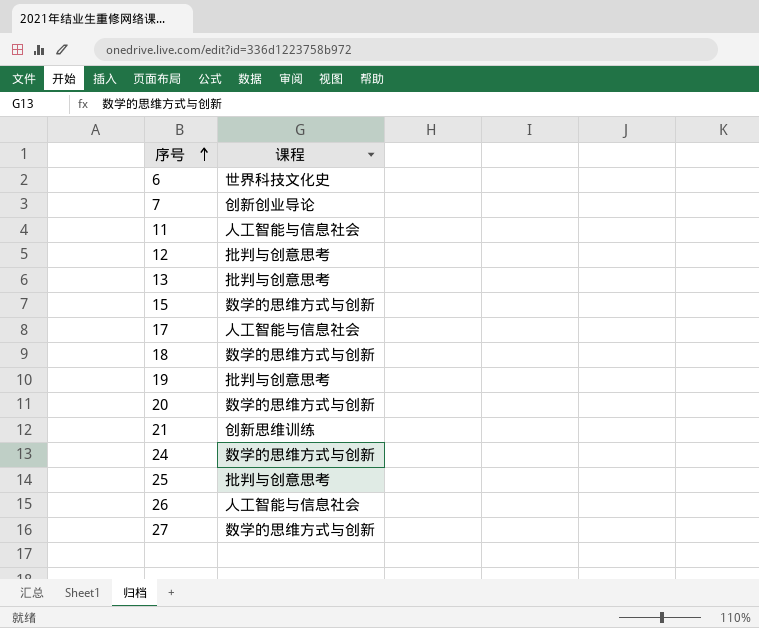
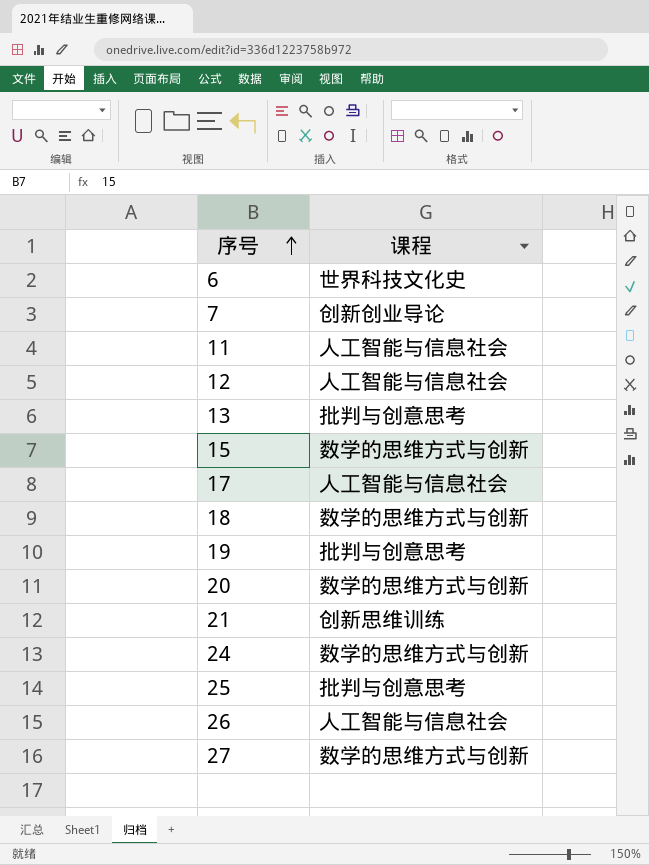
12 | 课程: 批判与创意思考 -> 人工智能与信息社会

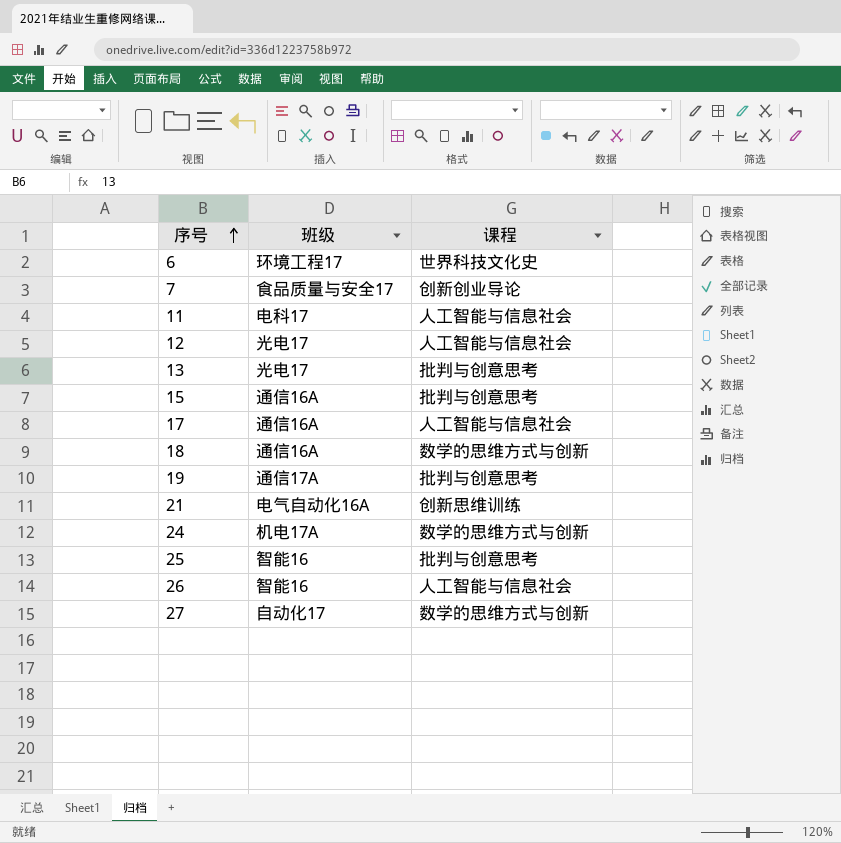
column 班级 | position: none -> 2
row 20: 数学的思维方式与创新 -> none
15 | 课程: 数学的思维方式与创新 -> 批判与创意思考

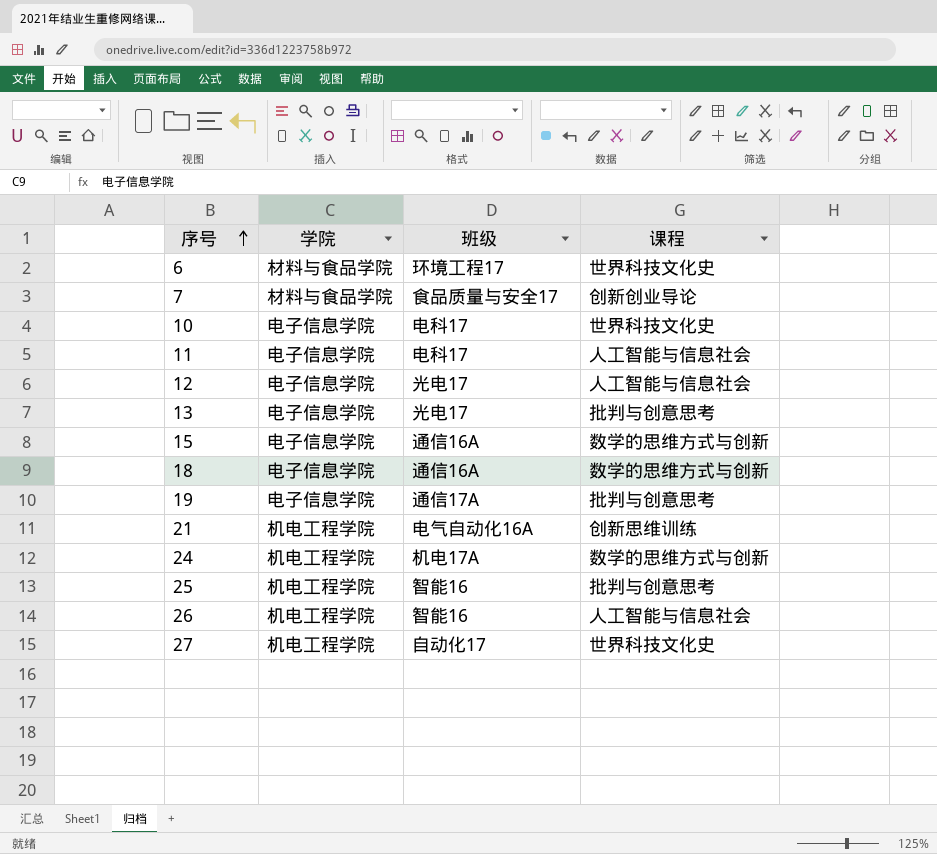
column 学院 | position: none -> 2
row 17: 通信16A | 人工智能与信息社会 -> none
row 10: none -> 电子信息学院 | 电科17 | 世界科技文化史
15 | 课程: 批判与创意思考 -> 数学的思维方式与创新
27 | 课程: 数学的思维方式与创新 -> 世界科技文化史

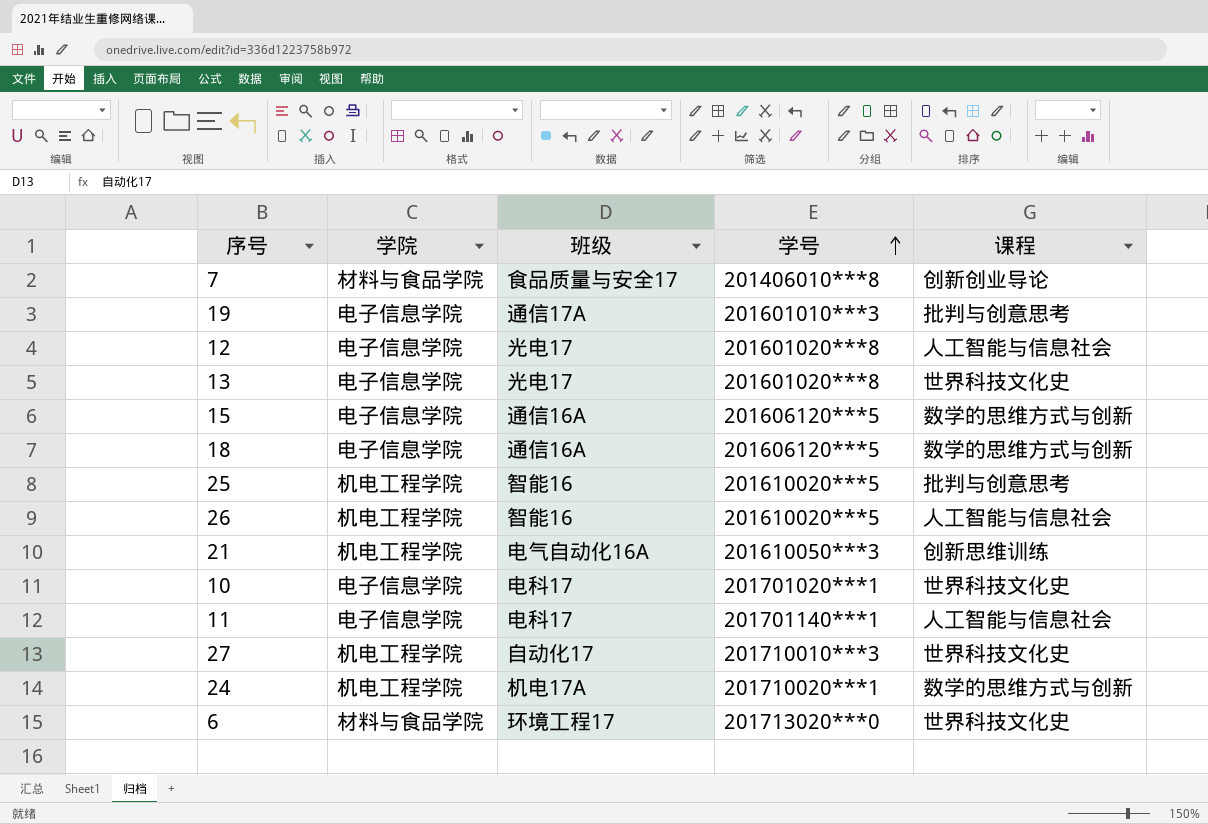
row order: 序号 ascending -> 学号 ascending
column 学号 | position: none -> 4
13 | 课程: 批判与创意思考 -> 世界科技文化史

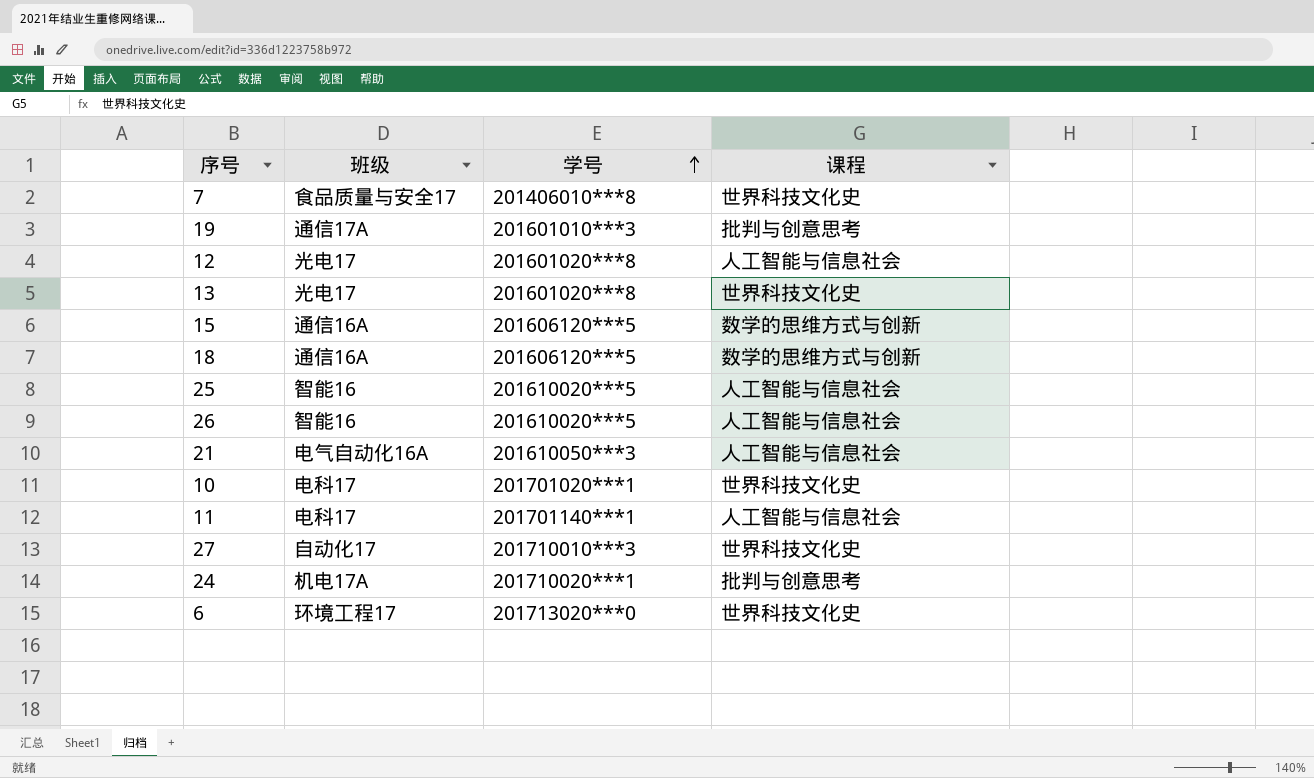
column 学院 | position: 2 -> none
7 | 课程: 创新创业导论 -> 世界科技文化史
25 | 课程: 批判与创意思考 -> 人工智能与信息社会
21 | 课程: 创新思维训练 -> 人工智能与信息社会
24 | 课程: 数学的思维方式与创新 -> 批判与创意思考

